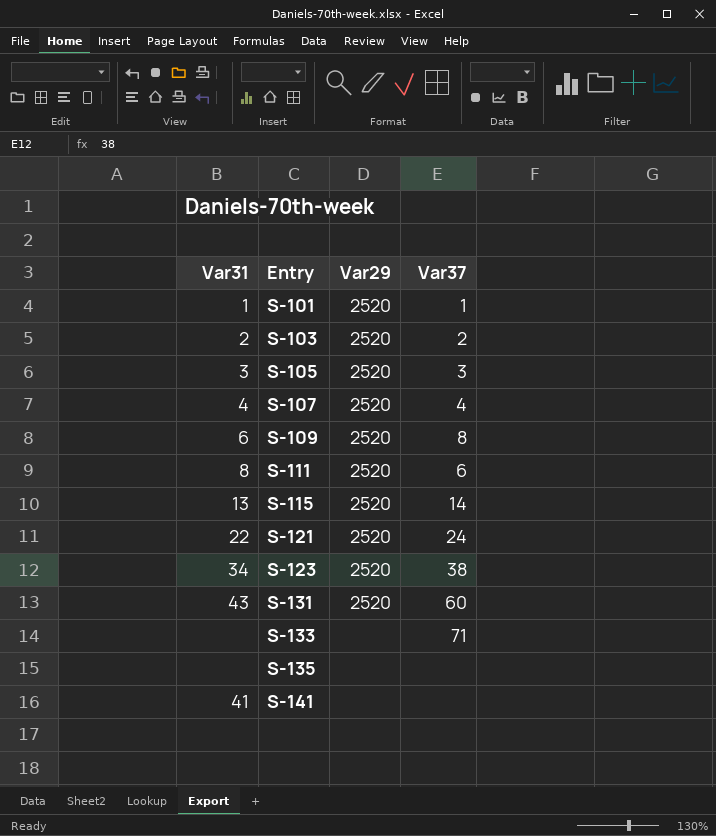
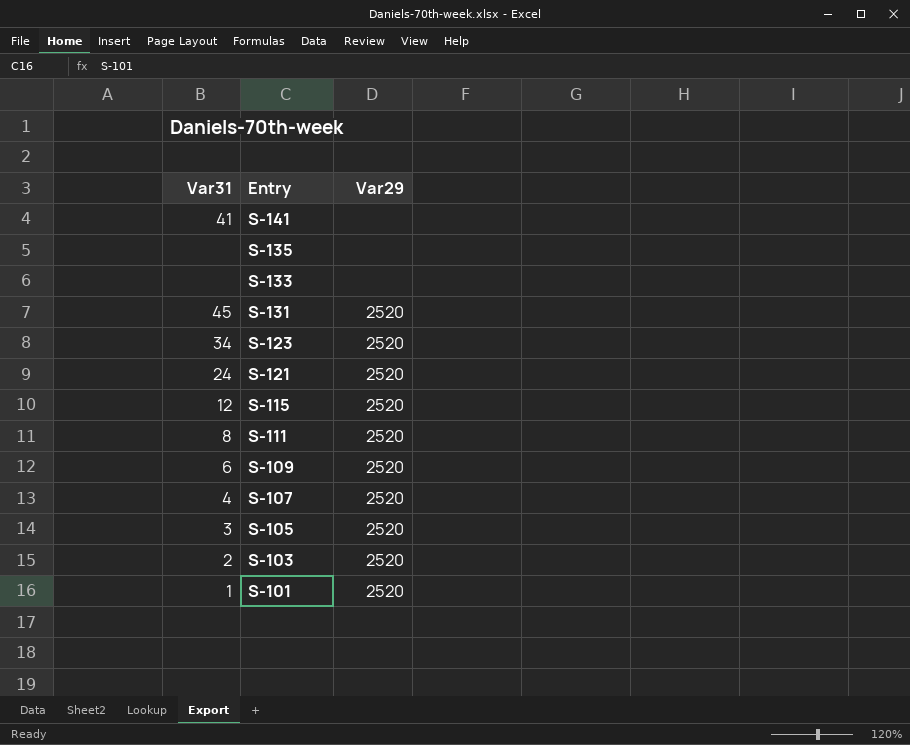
row order: Entry ascending -> Entry descending
column Var37 | position: 4 -> none
S-131 | Var31: 43 -> 45
S-121 | Var31: 22 -> 24
S-115 | Var31: 13 -> 12

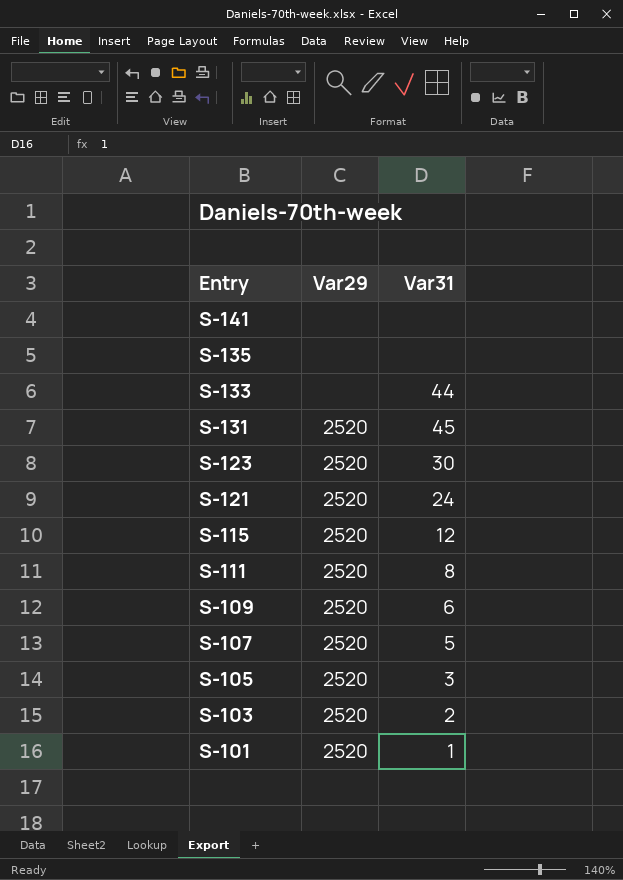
column Var31 | position: 1 -> 3
S-141 | Var31: 41 -> none
S-133 | Var31: none -> 44
S-123 | Var31: 34 -> 30
S-107 | Var31: 4 -> 5

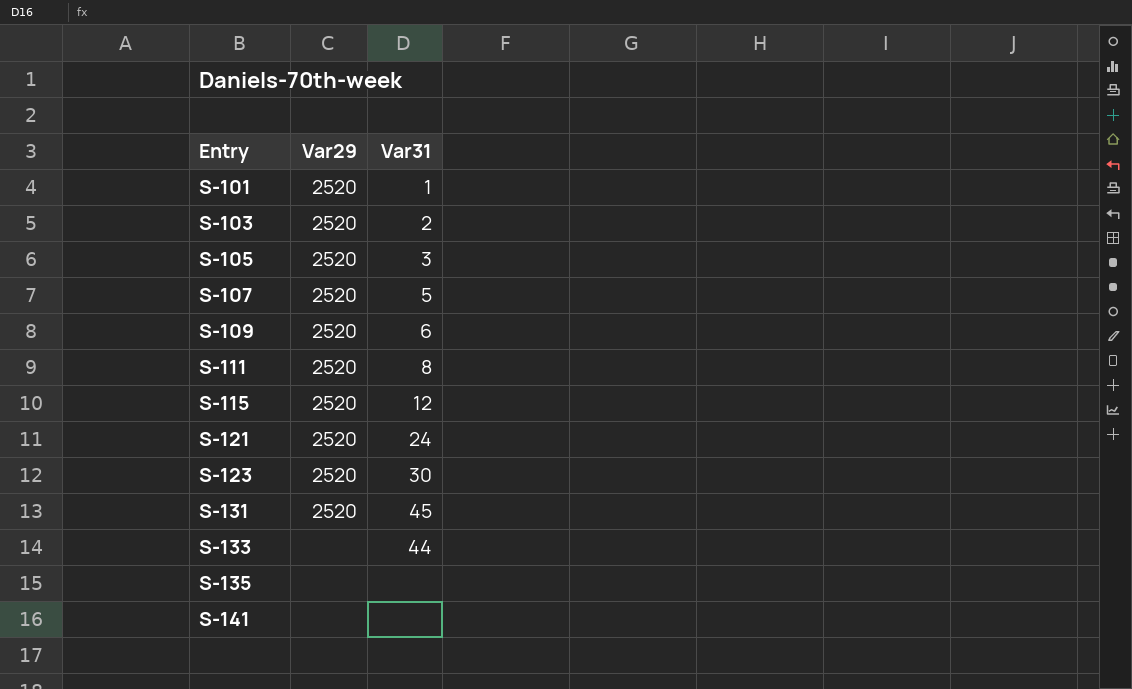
row order: Entry descending -> Entry ascending

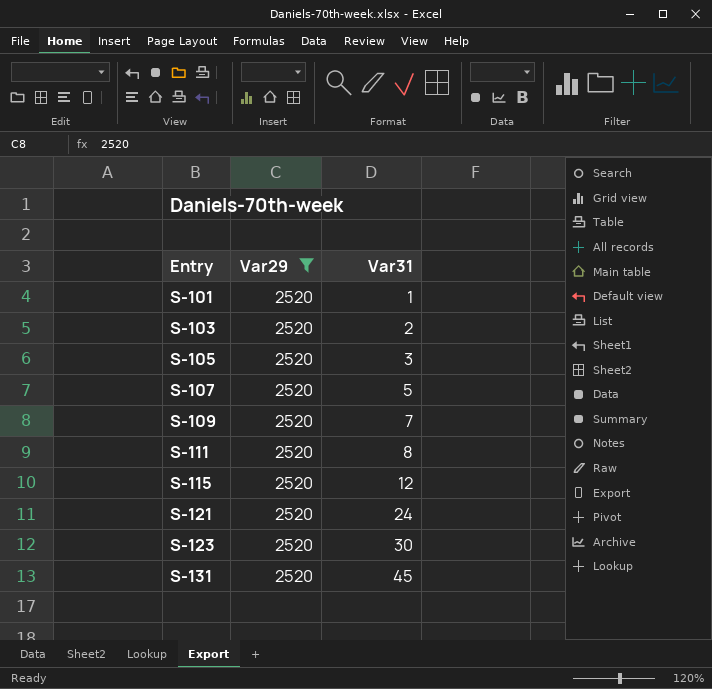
filter: none -> Var29 = 2520
S-109 | Var31: 6 -> 7

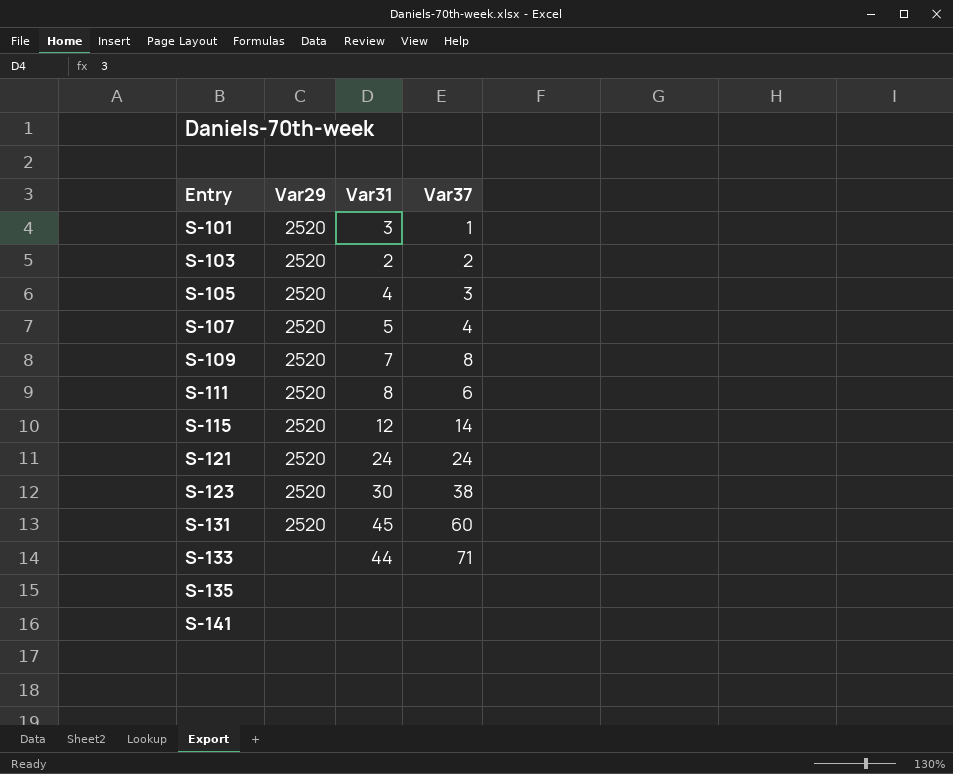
filter: Var29 = 2520 -> none
column Var37 | position: none -> 4
S-101 | Var31: 1 -> 3
S-105 | Var31: 3 -> 4

